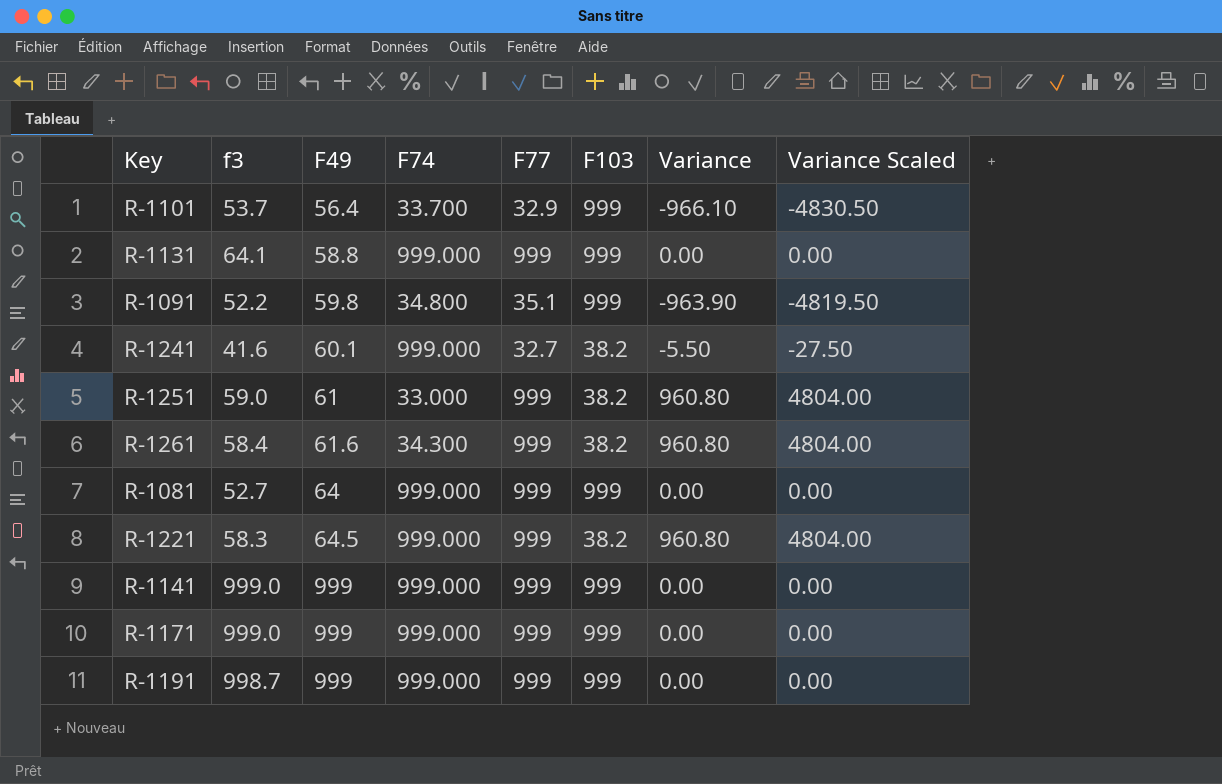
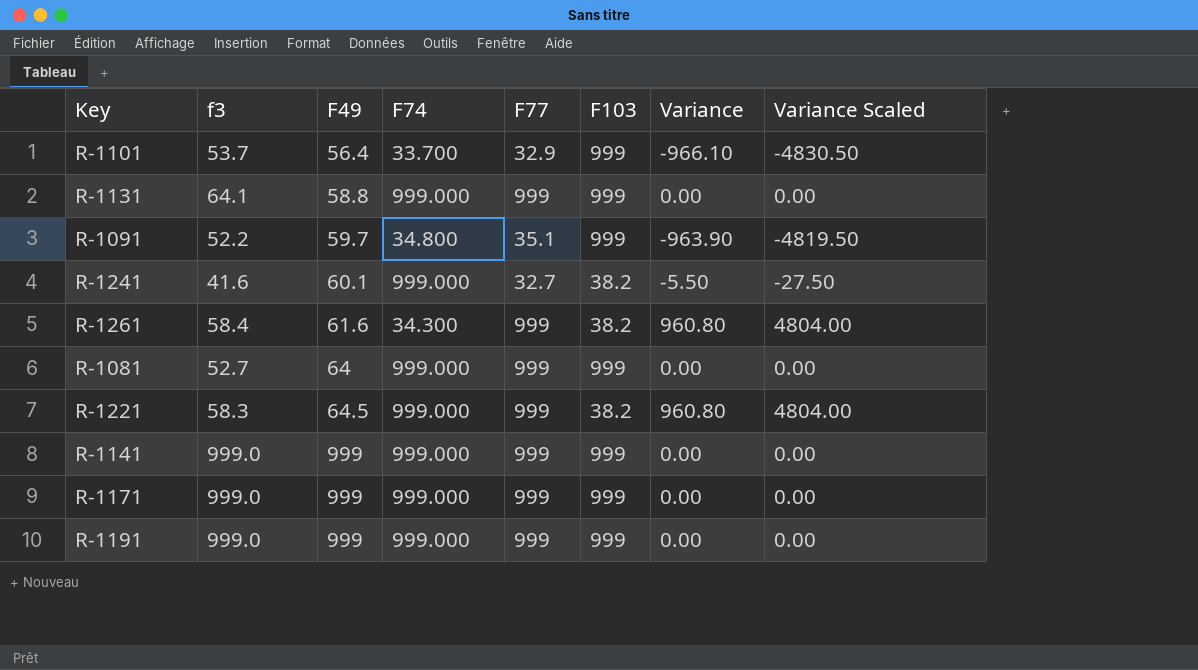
row R-1251: 59.0 | 61 | 33.000 | 999 | 38.2 | 960.80 | 4804.00 -> none
R-1091 | F49: 59.8 -> 59.7
R-1191 | f3: 998.7 -> 999.0

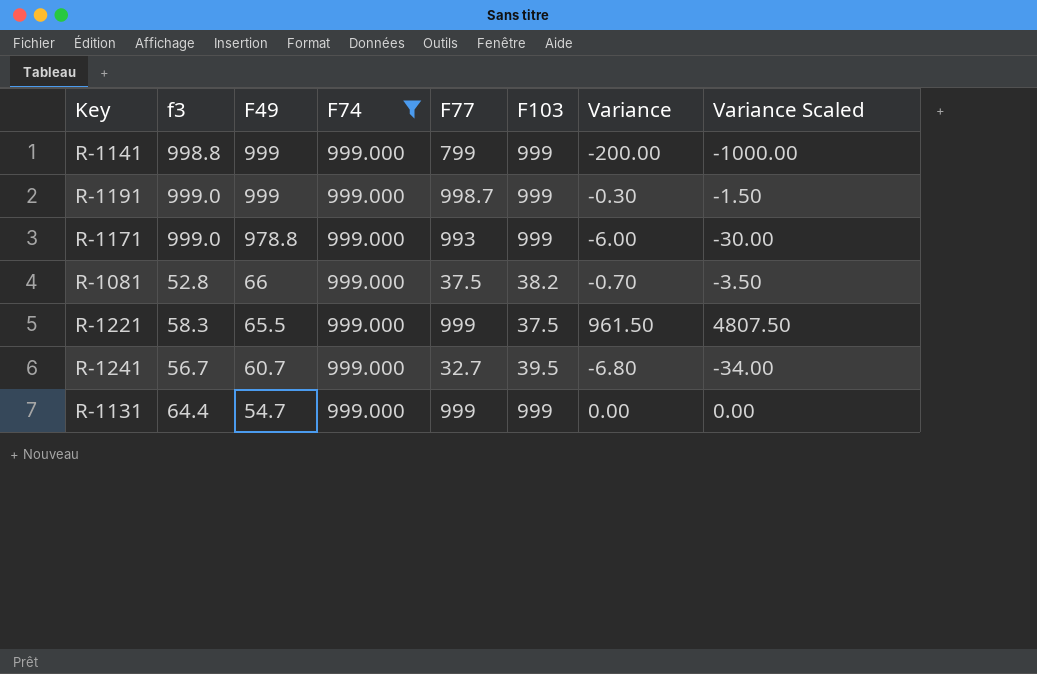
filter: none -> F74 = 999.000
row order: F49 ascending -> F49 descending
R-1141 | f3: 999.0 -> 998.8
R-1141 | F77: 999 -> 799
R-1141 | Variance: 0.00 -> -200.00
R-1141 | Variance Scaled: 0.00 -> -1000.00
R-1191 | F77: 999 -> 998.7
R-1191 | Variance: 0.00 -> -0.30
R-1191 | Variance Scaled: 0.00 -> -1.50
R-1171 | F49: 999 -> 978.8
R-1171 | F77: 999 -> 993
R-1171 | Variance: 0.00 -> -6.00
R-1171 | Variance Scaled: 0.00 -> -30.00
R-1081 | f3: 52.7 -> 52.8
R-1081 | F49: 64 -> 66
R-1081 | F77: 999 -> 37.5
R-1081 | F103: 999 -> 38.2
R-1081 | Variance: 0.00 -> -0.70
R-1081 | Variance Scaled: 0.00 -> -3.50
R-1221 | F49: 64.5 -> 65.5
R-1221 | F103: 38.2 -> 37.5
R-1221 | Variance: 960.80 -> 961.50
R-1221 | Variance Scaled: 4804.00 -> 4807.50
R-1241 | f3: 41.6 -> 56.7
R-1241 | F49: 60.1 -> 60.7
R-1241 | F103: 38.2 -> 39.5
R-1241 | Variance: -5.50 -> -6.80
R-1241 | Variance Scaled: -27.50 -> -34.00
R-1131 | f3: 64.1 -> 64.4
R-1131 | F49: 58.8 -> 54.7

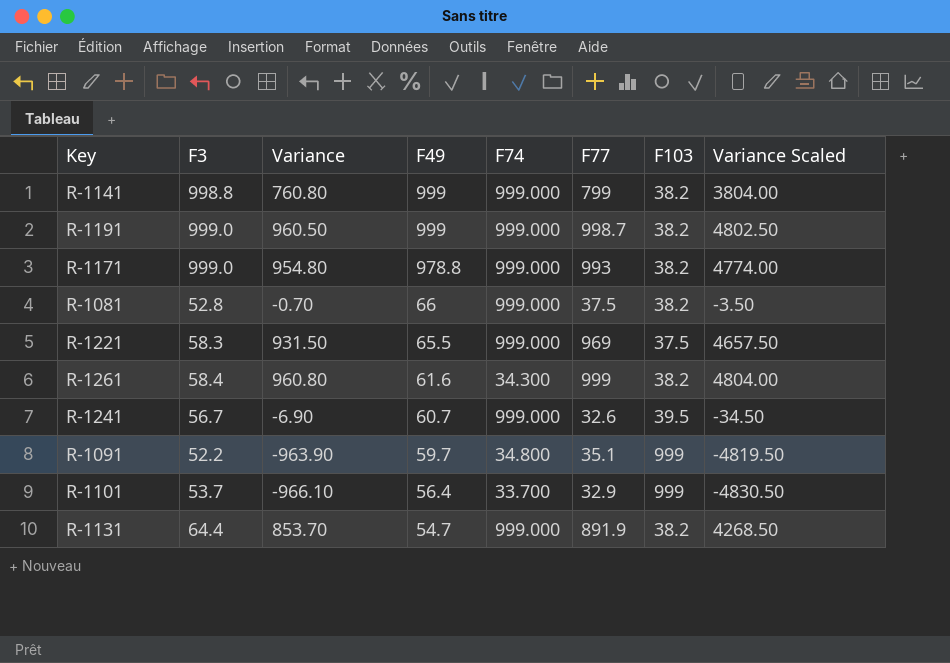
filter: F74 = 999.000 -> none
column name: f3 -> F3
column Variance | position: 7 -> 3
R-1141 | Variance: -200.00 -> 760.80
R-1141 | F103: 999 -> 38.2
R-1141 | Variance Scaled: -1000.00 -> 3804.00
R-1191 | Variance: -0.30 -> 960.50
R-1191 | F103: 999 -> 38.2
R-1191 | Variance Scaled: -1.50 -> 4802.50
R-1171 | Variance: -6.00 -> 954.80
R-1171 | F103: 999 -> 38.2
R-1171 | Variance Scaled: -30.00 -> 4774.00
R-1221 | Variance: 961.50 -> 931.50
R-1221 | F77: 999 -> 969
R-1221 | Variance Scaled: 4807.50 -> 4657.50
R-1241 | Variance: -6.80 -> -6.90
R-1241 | F77: 32.7 -> 32.6
R-1241 | Variance Scaled: -34.00 -> -34.50
R-1131 | Variance: 0.00 -> 853.70
R-1131 | F77: 999 -> 891.9
R-1131 | F103: 999 -> 38.2
R-1131 | Variance Scaled: 0.00 -> 4268.50

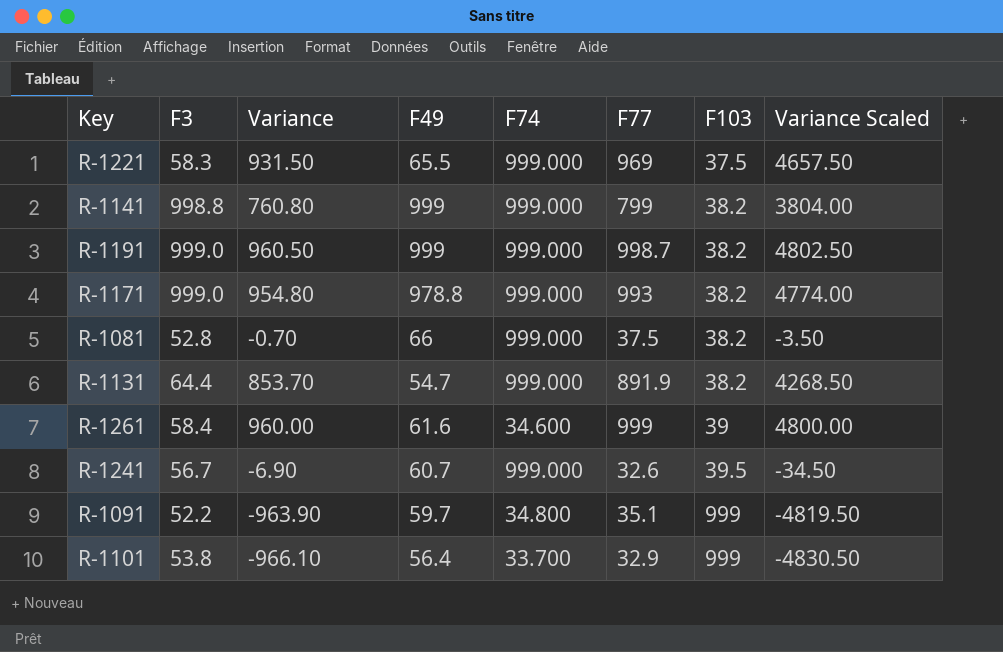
row order: F49 descending -> F103 ascending
R-1261 | Variance: 960.80 -> 960.00
R-1261 | F74: 34.300 -> 34.600
R-1261 | F103: 38.2 -> 39
R-1261 | Variance Scaled: 4804.00 -> 4800.00
R-1101 | F3: 53.7 -> 53.8

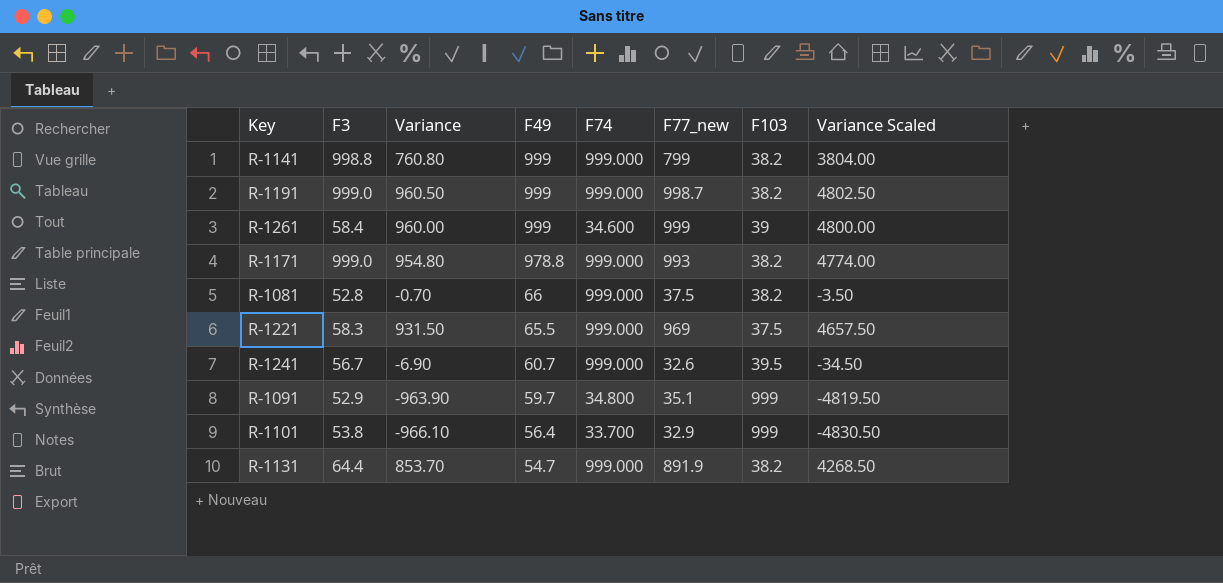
row order: F103 ascending -> F49 descending
column name: F77 -> F77_new
R-1261 | F49: 61.6 -> 999
R-1091 | F3: 52.2 -> 52.9

